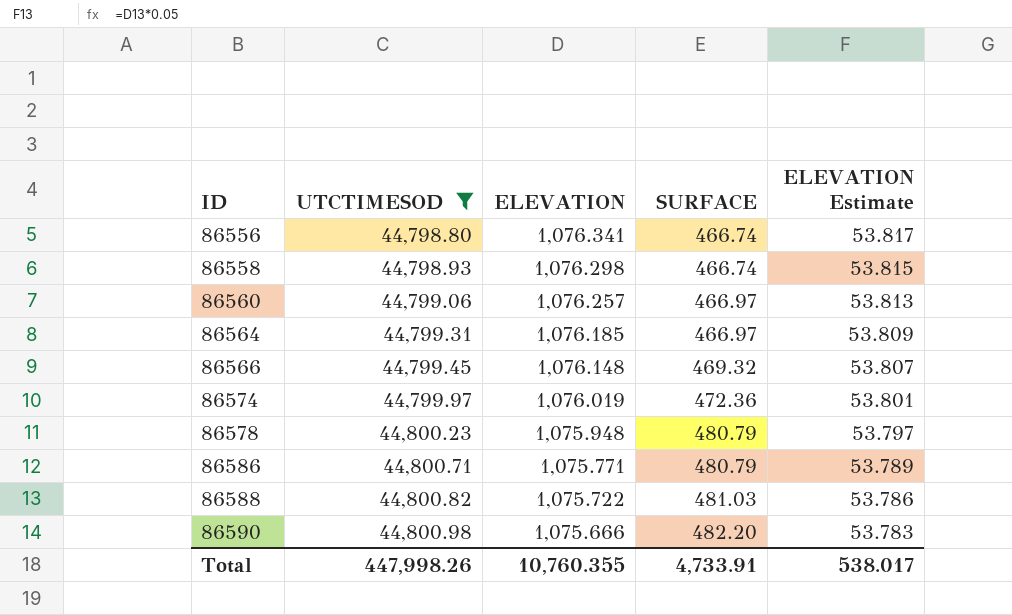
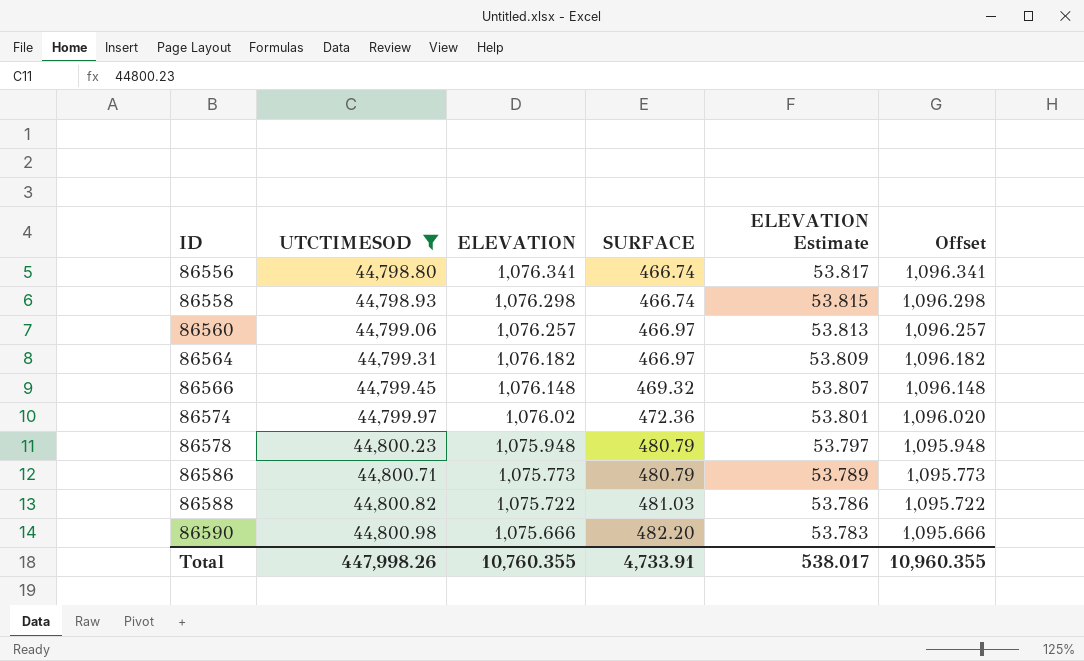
column Offset | formula: none -> [ELEVATION] + 20
86564 | ELEVATION: 1,076.185 -> 1,076.182
86574 | ELEVATION: 1,076.019 -> 1,076.02
86586 | ELEVATION: 1,075.771 -> 1,075.773

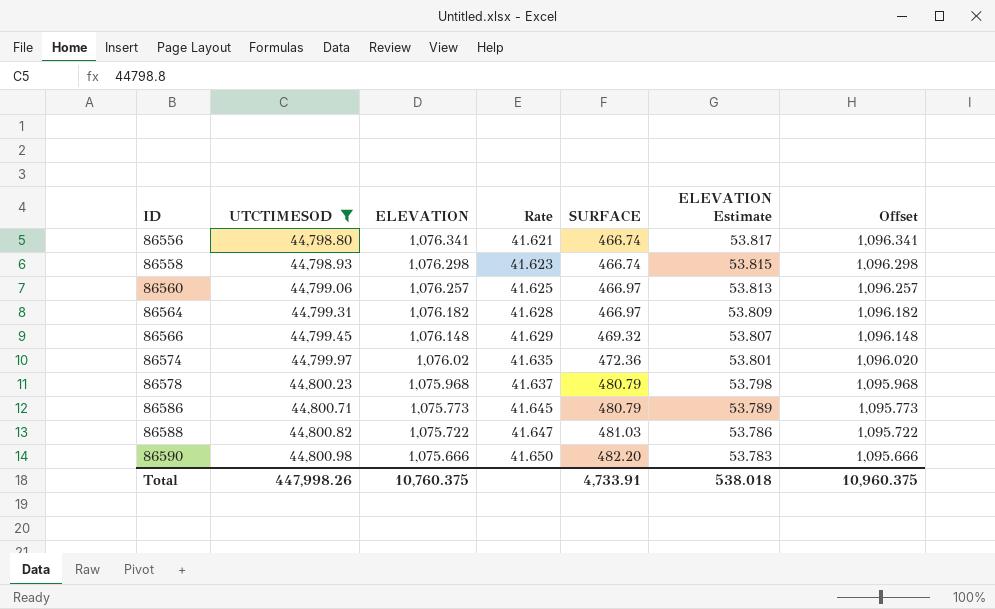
column Rate | formula: none -> [UTCTIMESOD] / [ELEVATION]
86578 | ELEVATION: 1,075.948 -> 1,075.968
86578 | ELEVATION Estimate: 53.797 -> 53.798
86578 | Offset: 1,095.948 -> 1,095.968
Total | ELEVATION: 10,760.355 -> 10,760.375
Total | ELEVATION Estimate: 538.017 -> 538.018
Total | Offset: 10,960.355 -> 10,960.375

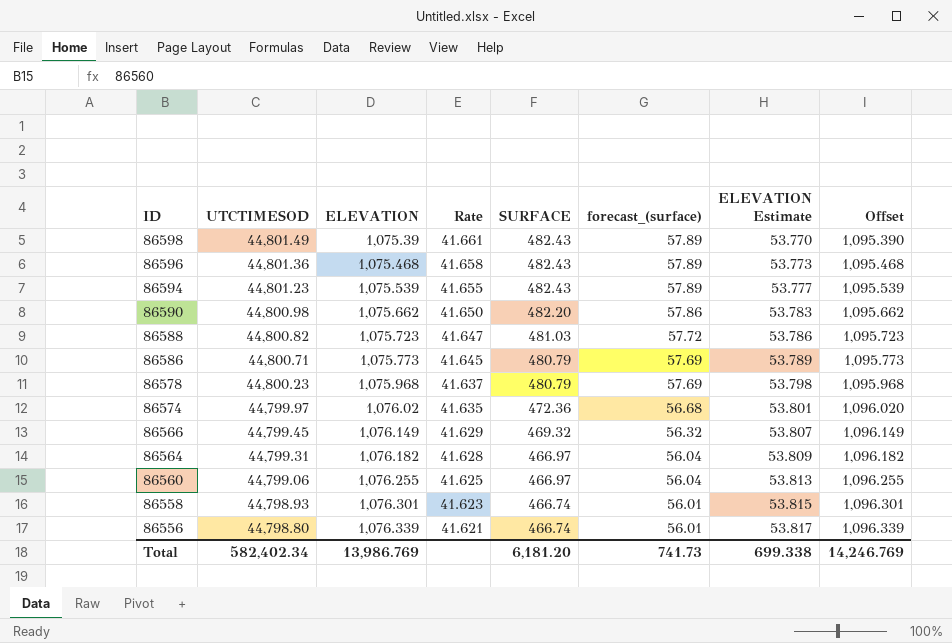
filter: UTCTIMESOD <= 44,800.98 -> none
row order: ID ascending -> ID descending
column forecast_(surface) | formula: none -> [SURFACE] * 0.12
86590 | ELEVATION: 1,075.666 -> 1,075.662
86590 | Offset: 1,095.666 -> 1,095.662
86588 | ELEVATION: 1,075.722 -> 1,075.723
86588 | Offset: 1,095.722 -> 1,095.723
86566 | ELEVATION: 1,076.148 -> 1,076.149
86566 | Offset: 1,096.148 -> 1,096.149
86560 | ELEVATION: 1,076.257 -> 1,076.255
86560 | Offset: 1,096.257 -> 1,096.255
86558 | ELEVATION: 1,076.298 -> 1,076.301
86558 | Offset: 1,096.298 -> 1,096.301
86556 | ELEVATION: 1,076.341 -> 1,076.339
86556 | Offset: 1,096.341 -> 1,096.339
Total | UTCTIMESOD: 447,998.26 -> 582,402.34
Total | ELEVATION: 10,760.375 -> 13,986.769
Total | SURFACE: 4,733.91 -> 6,181.20
Total | ELEVATION Estimate: 538.018 -> 699.338
Total | Offset: 10,960.375 -> 14,246.769

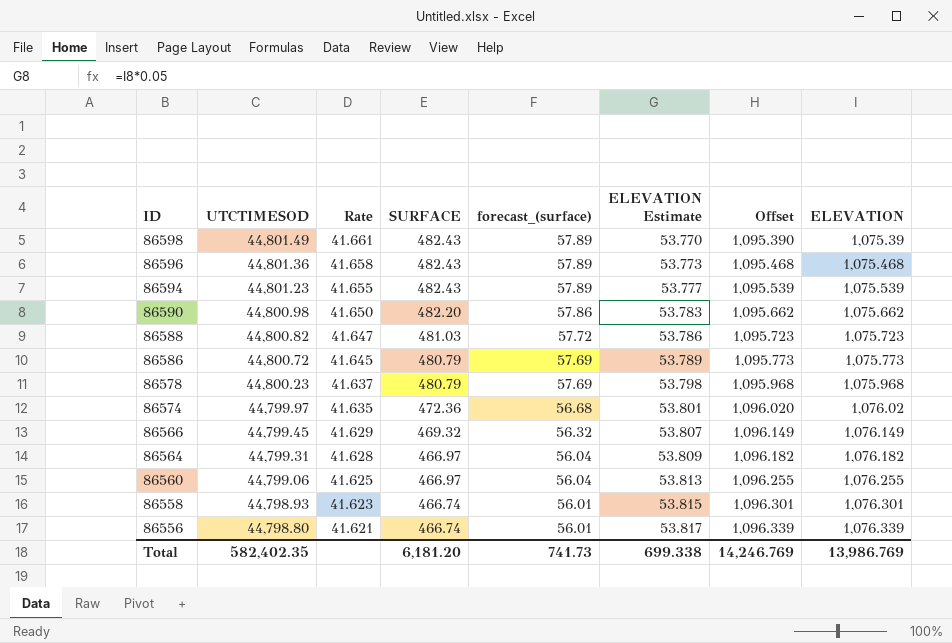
column ELEVATION | position: 3 -> 8
86586 | UTCTIMESOD: 44,800.71 -> 44,800.72
Total | UTCTIMESOD: 582,402.34 -> 582,402.35

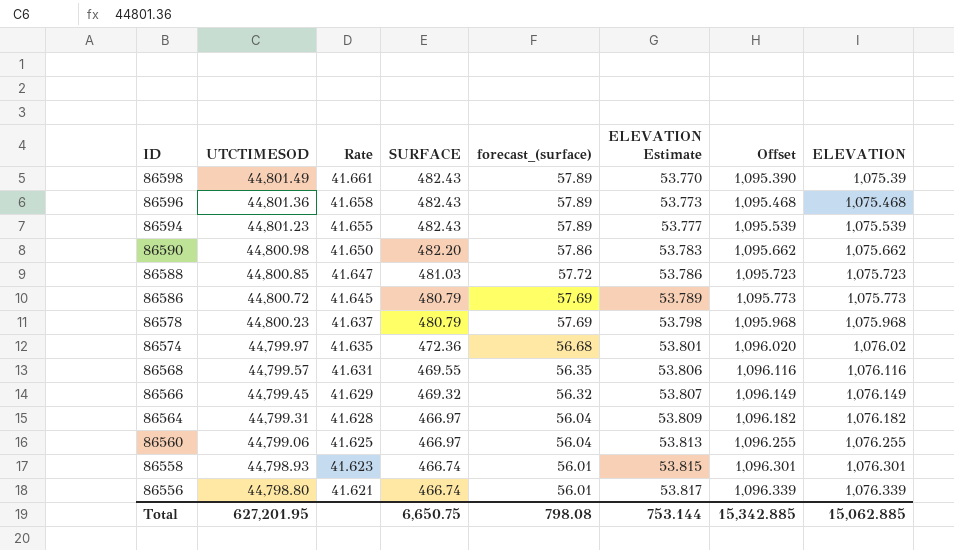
86588 | UTCTIMESOD: 44,800.82 -> 44,800.85
row 86568: none -> 44,799.57 | 41.631 | 469.55 | 56.35 | 53.806 | 1,096.116 | 1,076.116
Total | UTCTIMESOD: 582,402.35 -> 627,201.95
Total | SURFACE: 6,181.20 -> 6,650.75
Total | forecast_(surface): 741.73 -> 798.08
Total | ELEVATION Estimate: 699.338 -> 753.144
Total | Offset: 14,246.769 -> 15,342.885
Total | ELEVATION: 13,986.769 -> 15,062.885

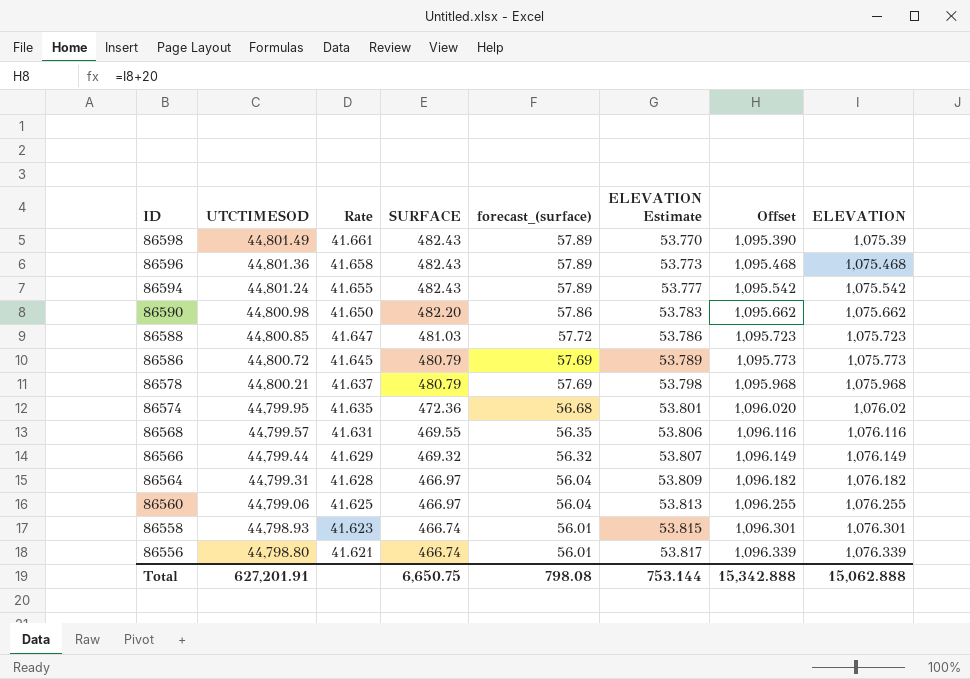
86594 | UTCTIMESOD: 44,801.23 -> 44,801.24
86594 | Offset: 1,095.539 -> 1,095.542
86594 | ELEVATION: 1,075.539 -> 1,075.542
86578 | UTCTIMESOD: 44,800.23 -> 44,800.21
86574 | UTCTIMESOD: 44,799.97 -> 44,799.95
86566 | UTCTIMESOD: 44,799.45 -> 44,799.44
Total | UTCTIMESOD: 627,201.95 -> 627,201.91
Total | Offset: 15,342.885 -> 15,342.888
Total | ELEVATION: 15,062.885 -> 15,062.888

